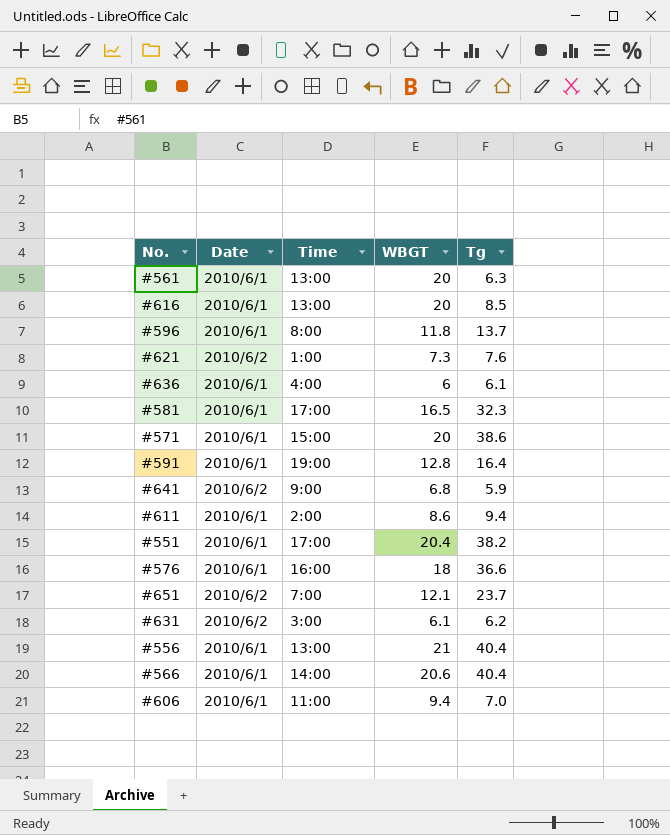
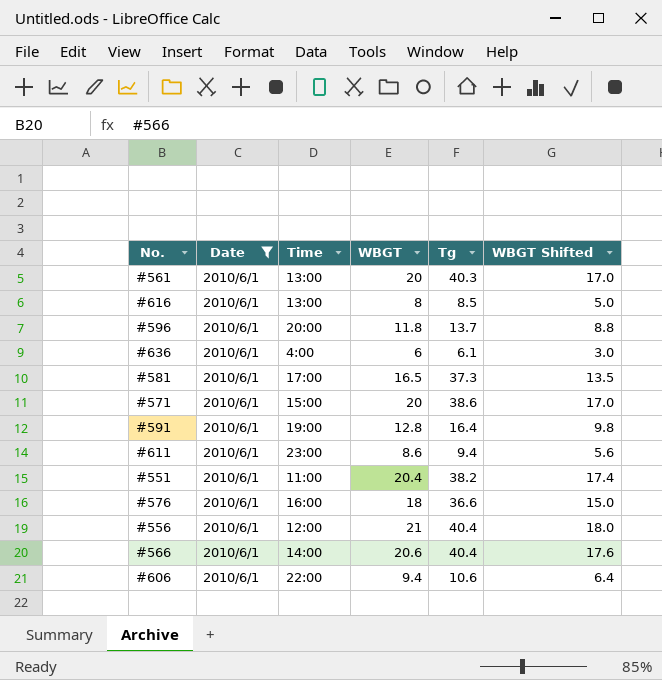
filter: none -> Date = 2010/6/1
column WBGT Shifted | formula: none -> [WBGT] - 3
#561 | Tg: 6.3 -> 40.3
#616 | WBGT: 20 -> 8
#596 | Time: 8:00 -> 20:00
#581 | Tg: 32.3 -> 37.3
#611 | Time: 2:00 -> 23:00
#551 | Time: 17:00 -> 11:00
#556 | Time: 13:00 -> 12:00
#606 | Time: 11:00 -> 22:00
#606 | Tg: 7.0 -> 10.6

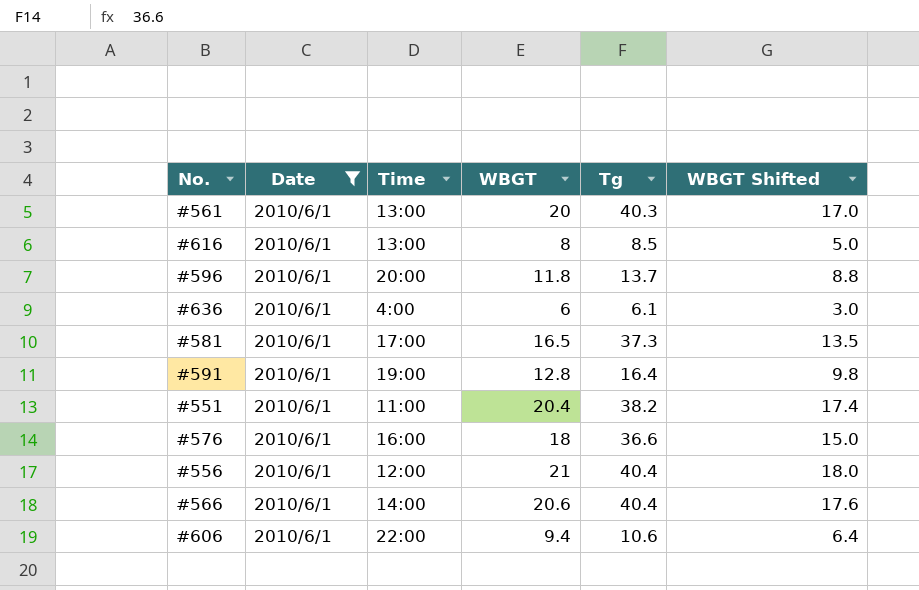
row #571: 2010/6/1 | 15:00 | 20 | 38.6 | 17.0 -> none
row #611: 2010/6/1 | 23:00 | 8.6 | 9.4 | 5.6 -> none

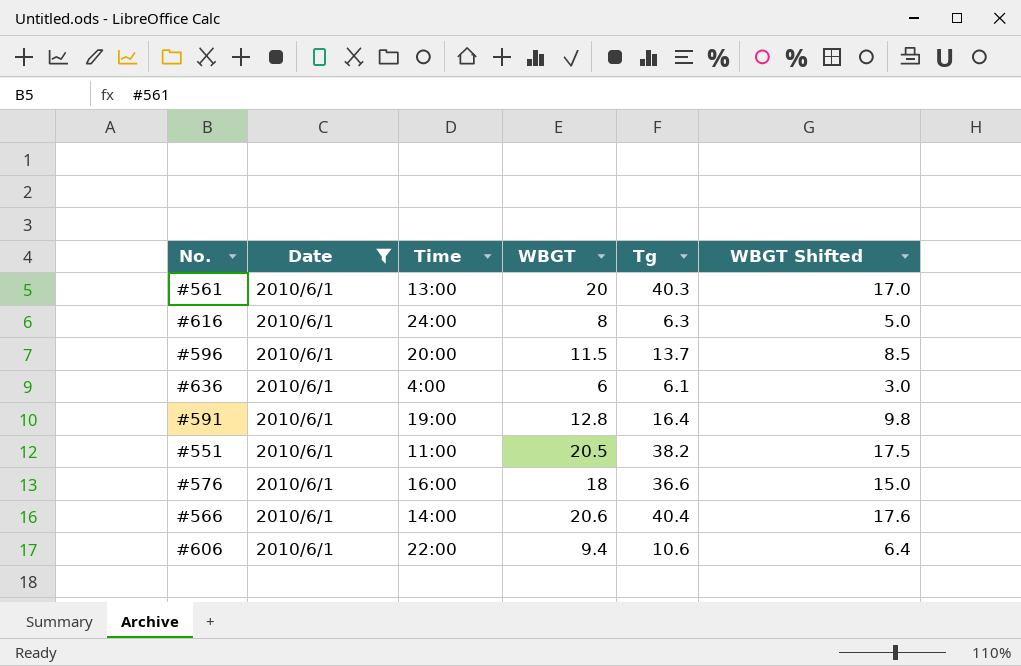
row #581: 2010/6/1 | 17:00 | 16.5 | 37.3 | 13.5 -> none
row #556: 2010/6/1 | 12:00 | 21 | 40.4 | 18.0 -> none
#616 | Time: 13:00 -> 24:00
#616 | Tg: 8.5 -> 6.3
#596 | WBGT: 11.8 -> 11.5
#596 | WBGT Shifted: 8.8 -> 8.5
#551 | WBGT: 20.4 -> 20.5
#551 | WBGT Shifted: 17.4 -> 17.5

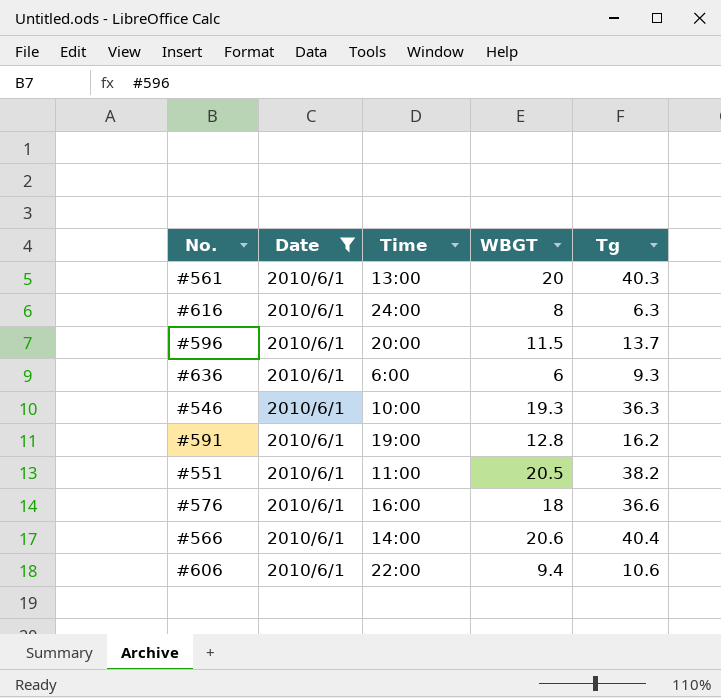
column WBGT Shifted | formula: [WBGT] - 3 -> none
#636 | Time: 4:00 -> 6:00
#636 | Tg: 6.1 -> 9.3
row #546: none -> 2010/6/1 | 10:00 | 19.3 | 36.3
#591 | Tg: 16.4 -> 16.2

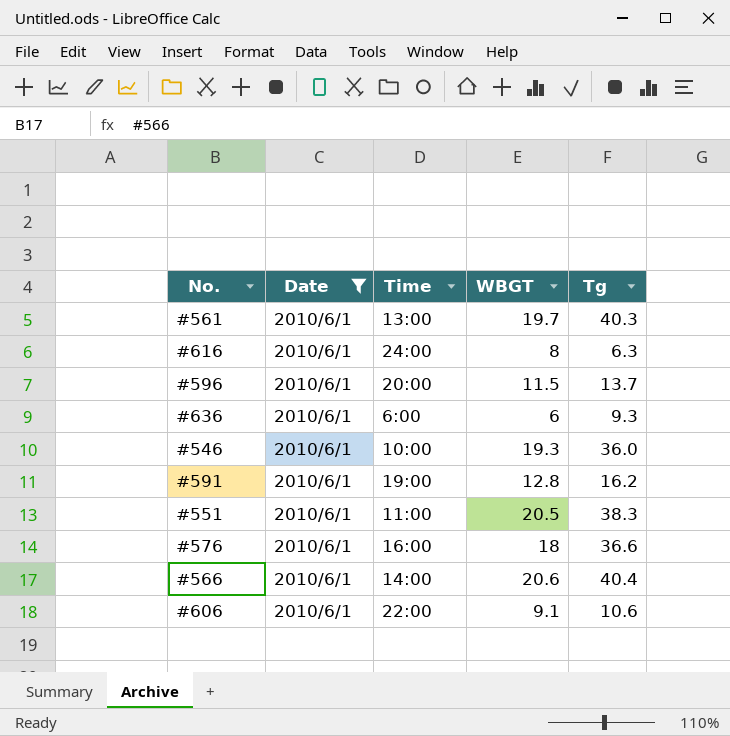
#561 | WBGT: 20 -> 19.7
#546 | Tg: 36.3 -> 36.0
#551 | Tg: 38.2 -> 38.3
#606 | WBGT: 9.4 -> 9.1

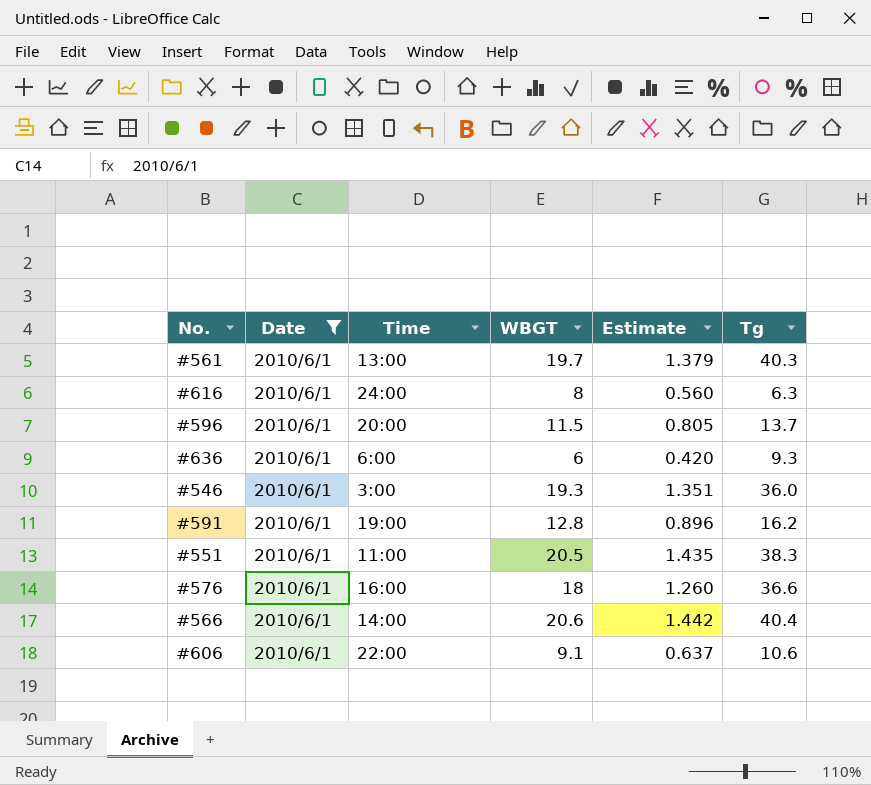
column Estimate | formula: none -> [WBGT] * 0.07
#546 | Time: 10:00 -> 3:00

